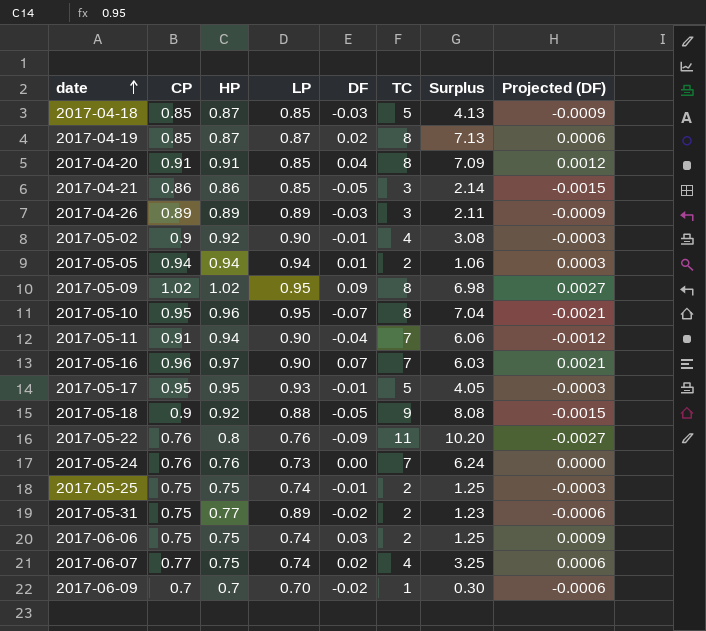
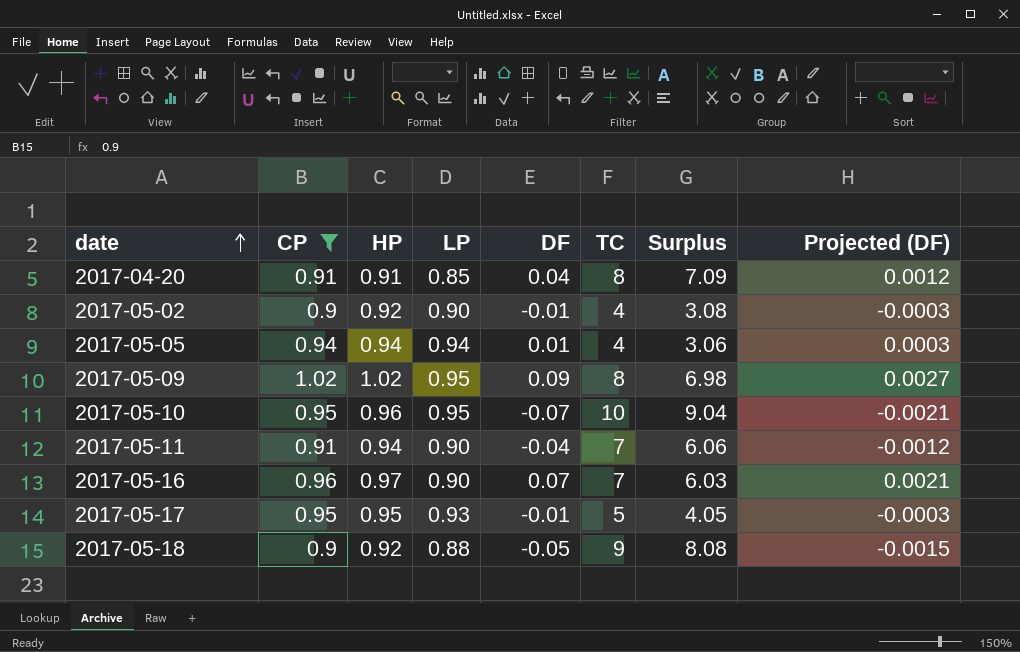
filter: none -> CP >= 0.9
2017-05-05 | TC: 2 -> 4
2017-05-05 | Surplus: 1.06 -> 3.06
2017-05-10 | TC: 8 -> 10
2017-05-10 | Surplus: 7.04 -> 9.04

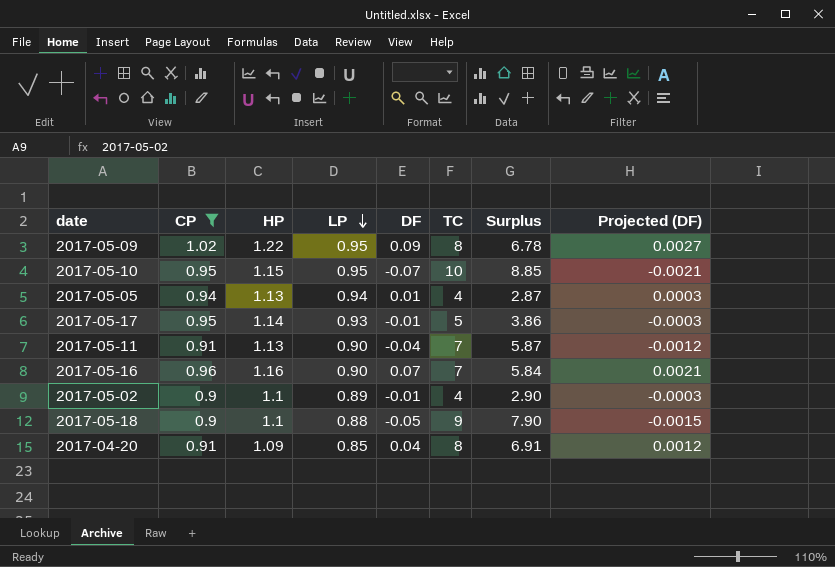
row order: date ascending -> LP descending
2017-05-09 | HP: 1.02 -> 1.22
2017-05-09 | Surplus: 6.98 -> 6.78
2017-05-10 | HP: 0.96 -> 1.15
2017-05-10 | Surplus: 9.04 -> 8.85
2017-05-05 | HP: 0.94 -> 1.13
2017-05-05 | Surplus: 3.06 -> 2.87
2017-05-17 | HP: 0.95 -> 1.14
2017-05-17 | Surplus: 4.05 -> 3.86
2017-05-11 | HP: 0.94 -> 1.13
2017-05-11 | Surplus: 6.06 -> 5.87
2017-05-16 | HP: 0.97 -> 1.16
2017-05-16 | Surplus: 6.03 -> 5.84
2017-05-02 | HP: 0.92 -> 1.1
2017-05-02 | LP: 0.90 -> 0.89
2017-05-02 | Surplus: 3.08 -> 2.90
2017-05-18 | HP: 0.92 -> 1.1
2017-05-18 | Surplus: 8.08 -> 7.90
2017-04-20 | HP: 0.91 -> 1.09
2017-04-20 | Surplus: 7.09 -> 6.91

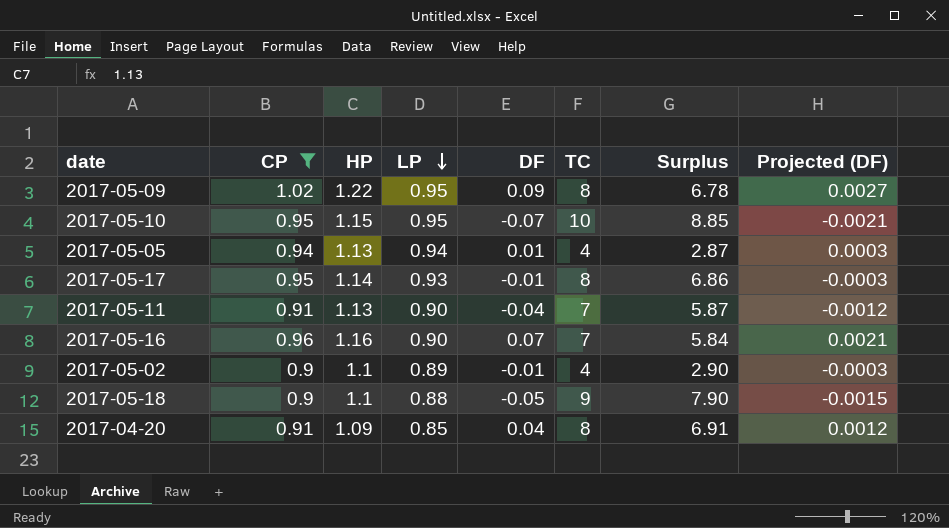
2017-05-17 | TC: 5 -> 8
2017-05-17 | Surplus: 3.86 -> 6.86

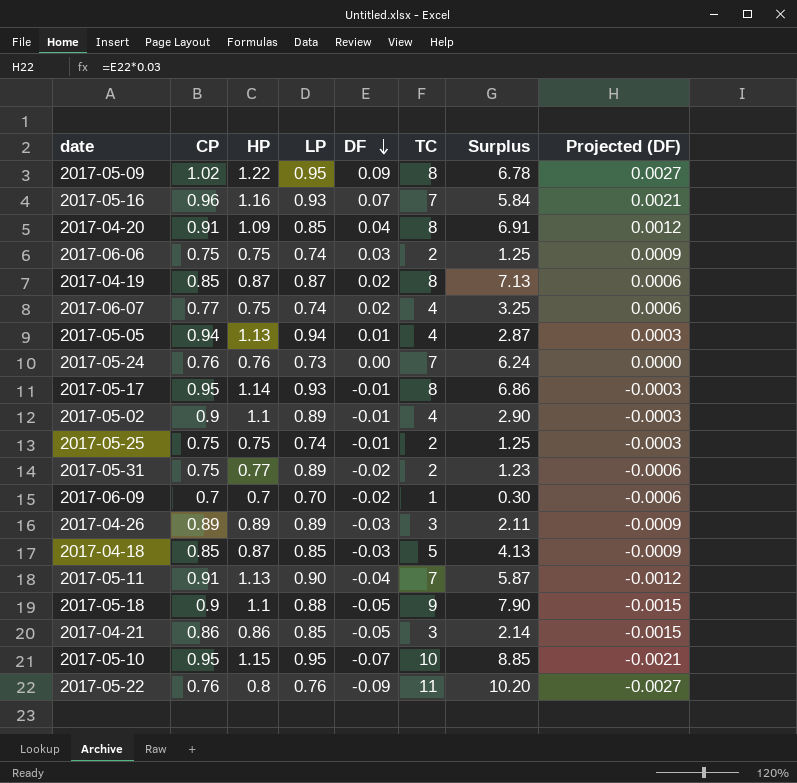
filter: CP >= 0.9 -> none
row order: LP descending -> DF descending
2017-05-16 | LP: 0.90 -> 0.93

